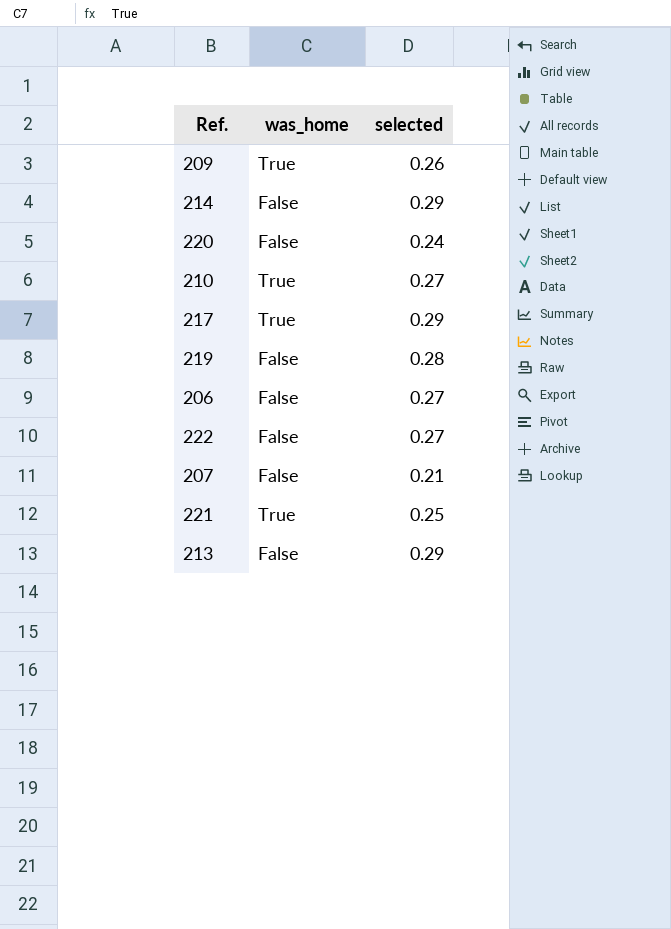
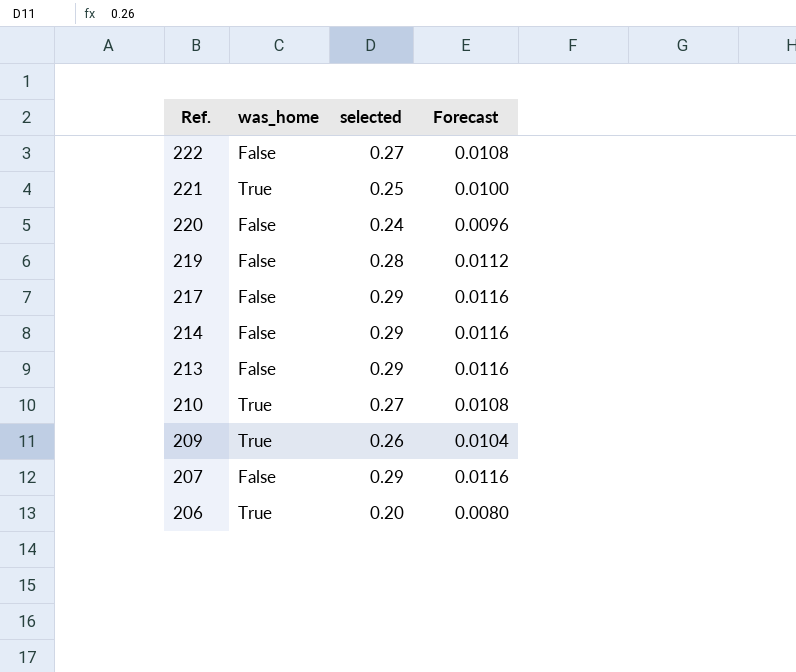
row order: none -> Ref. descending
column Forecast | formula: none -> [selected] * 0.04
217 | was_home: True -> False
207 | selected: 0.21 -> 0.29
206 | was_home: False -> True
206 | selected: 0.27 -> 0.20

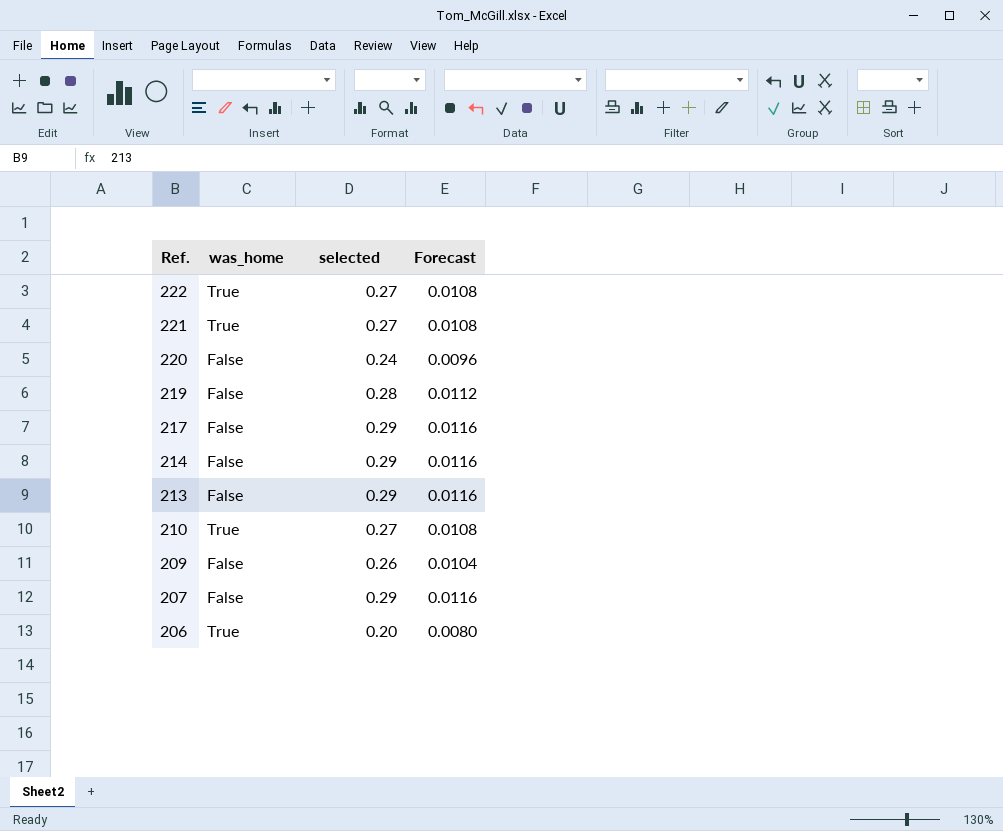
222 | was_home: False -> True
221 | selected: 0.25 -> 0.27
221 | Forecast: 0.0100 -> 0.0108
209 | was_home: True -> False

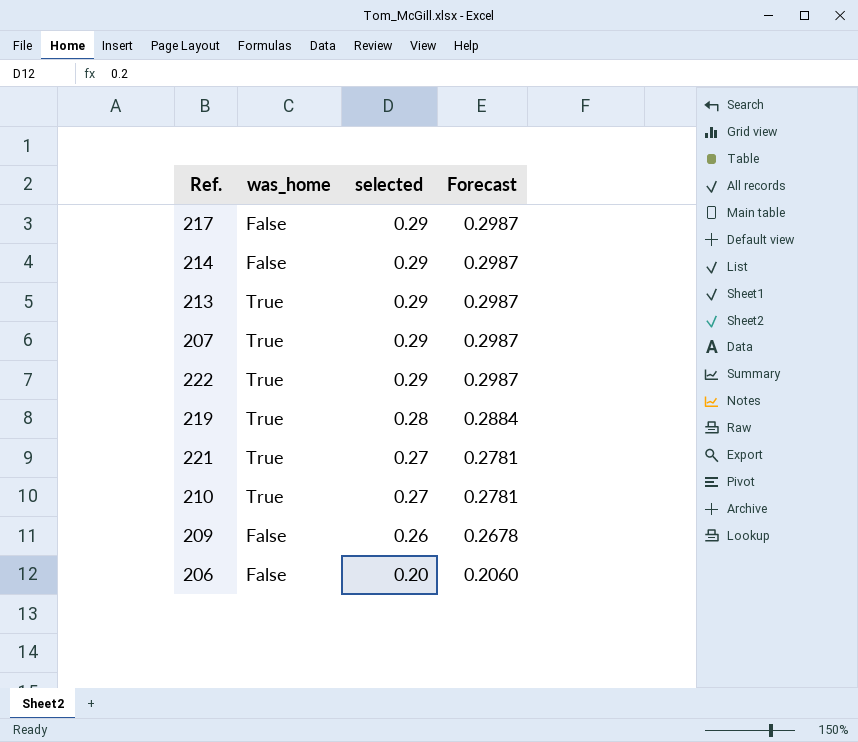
row order: Ref. descending -> selected descending
column Forecast | formula: [selected] * 0.04 -> [selected] * 1.03
row 220: False | 0.24 | 0.0096 -> none
213 | was_home: False -> True
207 | was_home: False -> True
222 | selected: 0.27 -> 0.29
219 | was_home: False -> True
206 | was_home: True -> False

